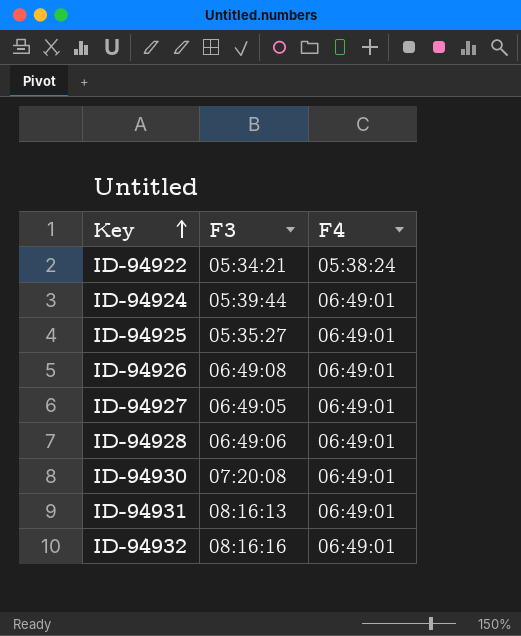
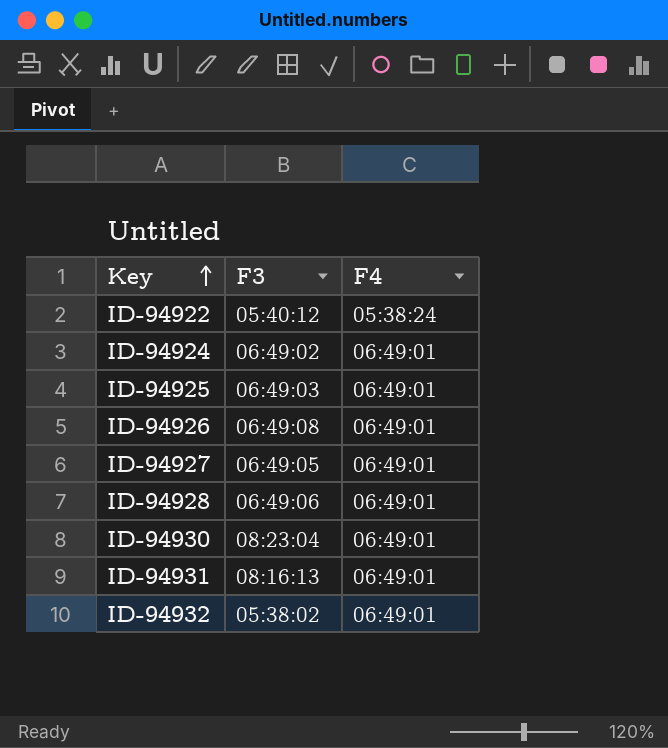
ID-94922 | F3: 05:34:21 -> 05:40:12
ID-94924 | F3: 05:39:44 -> 06:49:02
ID-94925 | F3: 05:35:27 -> 06:49:03
ID-94930 | F3: 07:20:08 -> 08:23:04
ID-94932 | F3: 08:16:16 -> 05:38:02

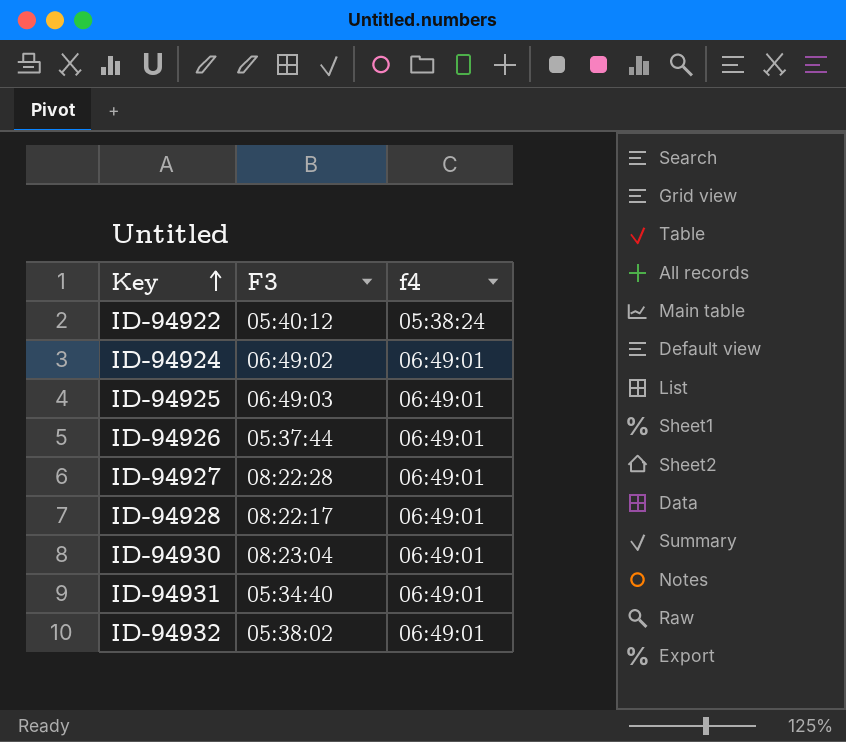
column name: F4 -> f4
ID-94926 | F3: 06:49:08 -> 05:37:44
ID-94927 | F3: 06:49:05 -> 08:22:28
ID-94928 | F3: 06:49:06 -> 08:22:17
ID-94931 | F3: 08:16:13 -> 05:34:40

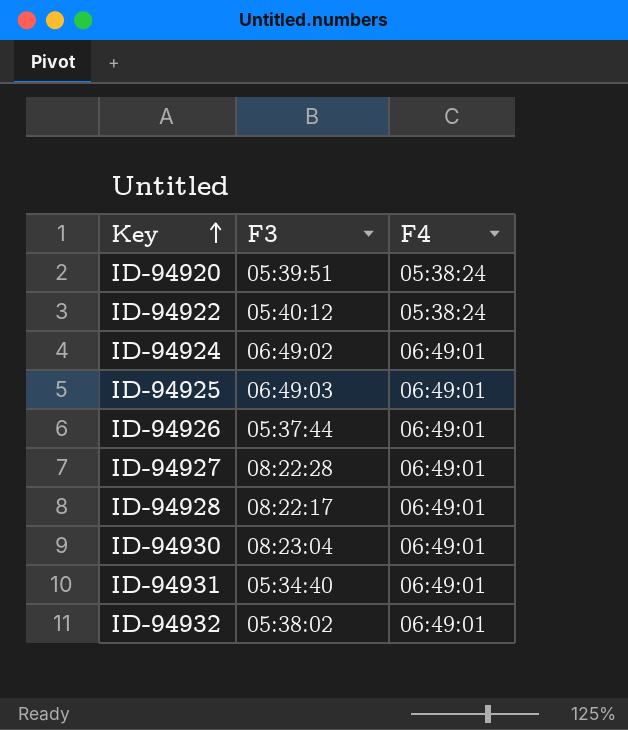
column name: f4 -> F4
row ID-94920: none -> 05:39:51 | 05:38:24

